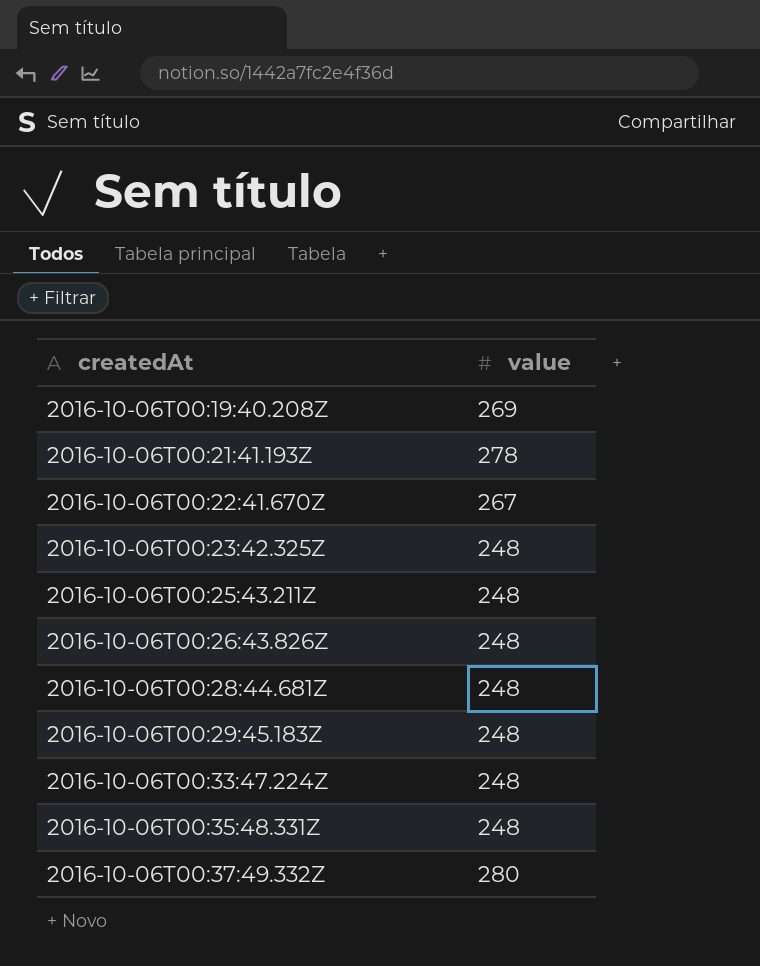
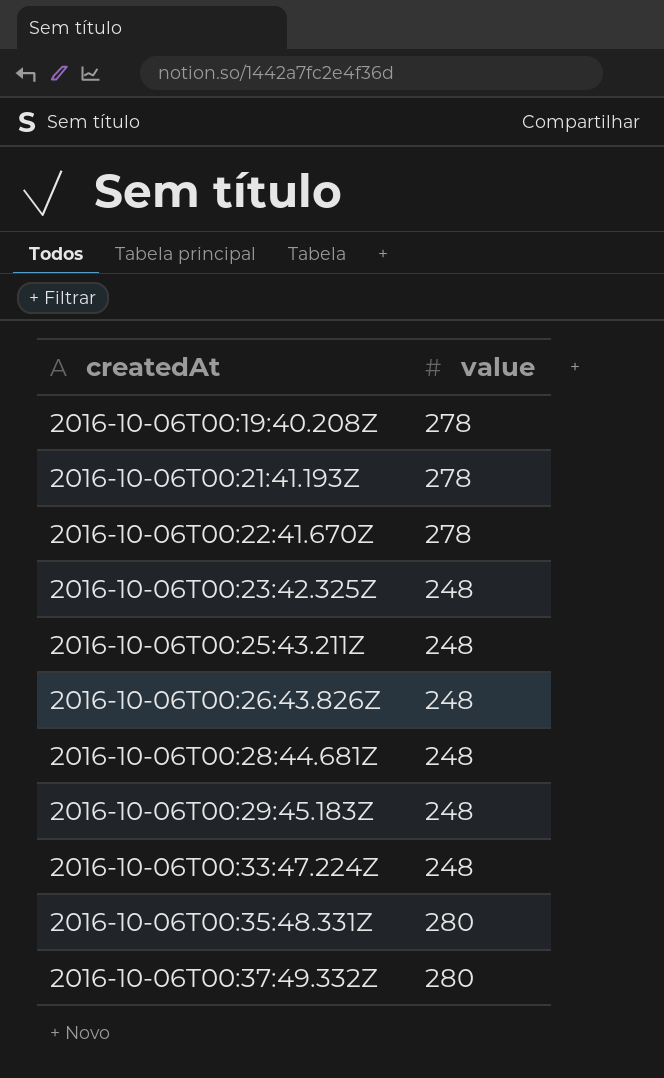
2016-10-06T00:19:40.208Z | value: 269 -> 278
2016-10-06T00:22:41.670Z | value: 267 -> 278
2016-10-06T00:35:48.331Z | value: 248 -> 280

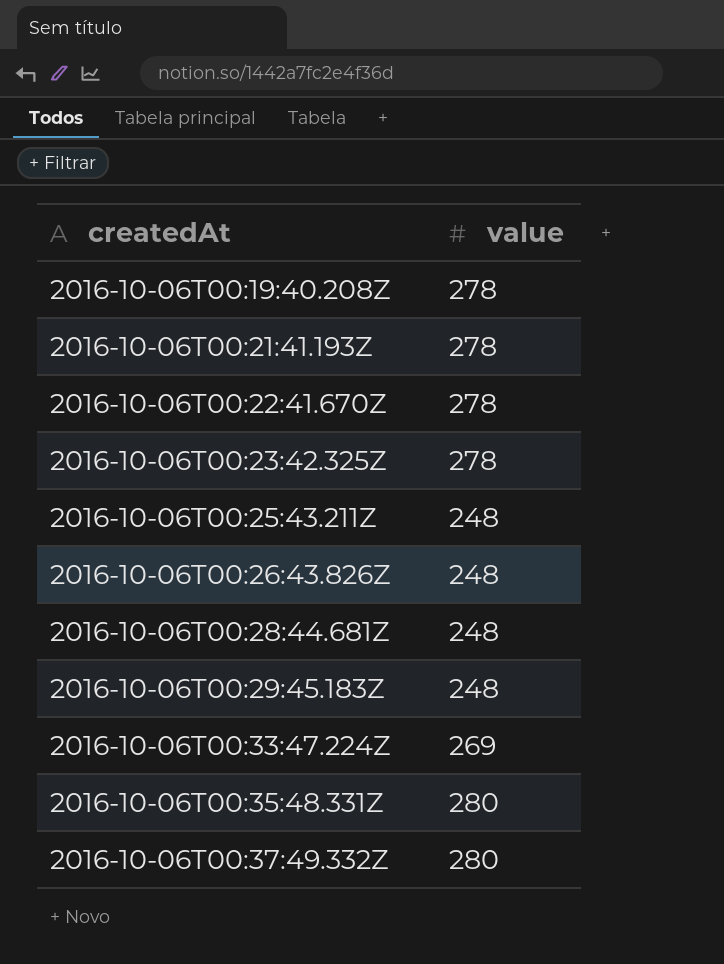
2016-10-06T00:23:42.325Z | value: 248 -> 278
2016-10-06T00:33:47.224Z | value: 248 -> 269

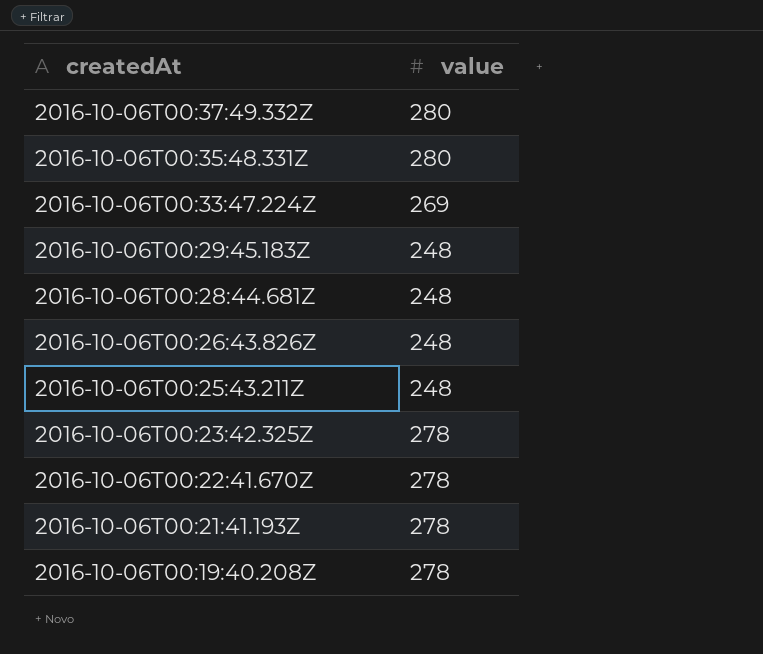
row order: createdAt ascending -> createdAt descending

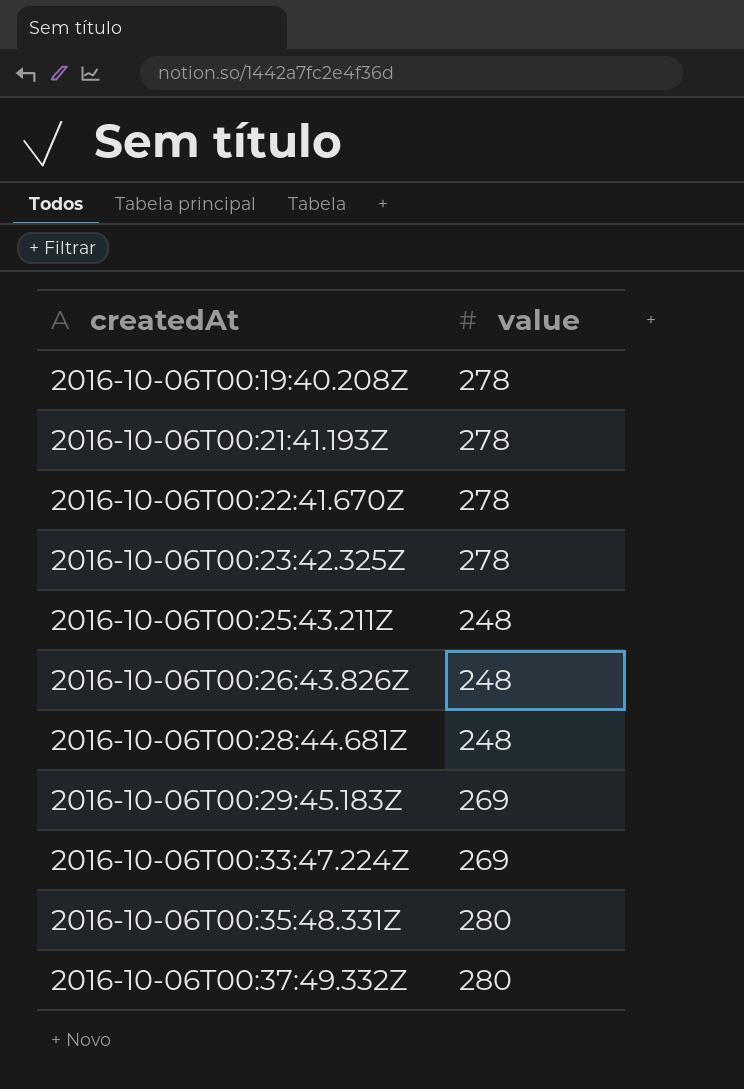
row order: createdAt descending -> createdAt ascending
2016-10-06T00:29:45.183Z | value: 248 -> 269

